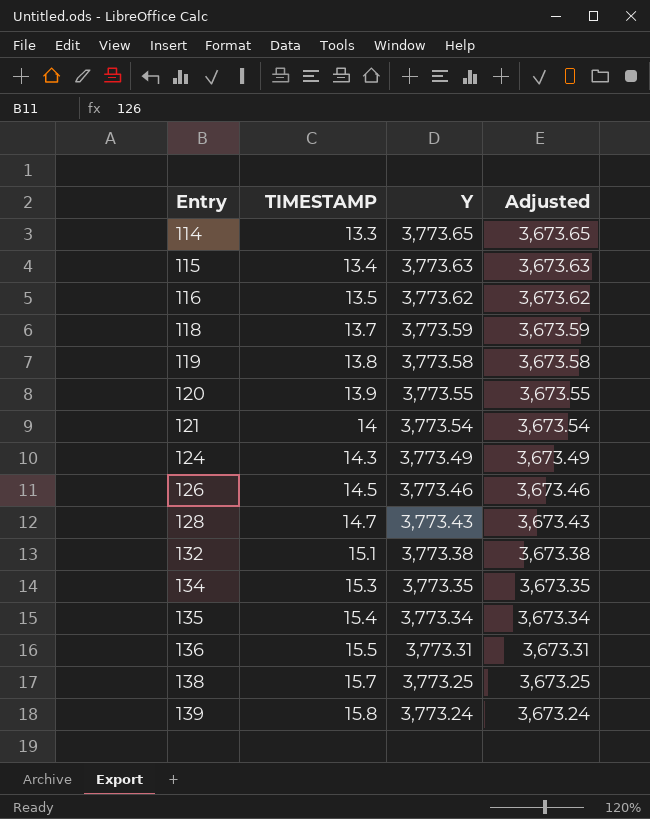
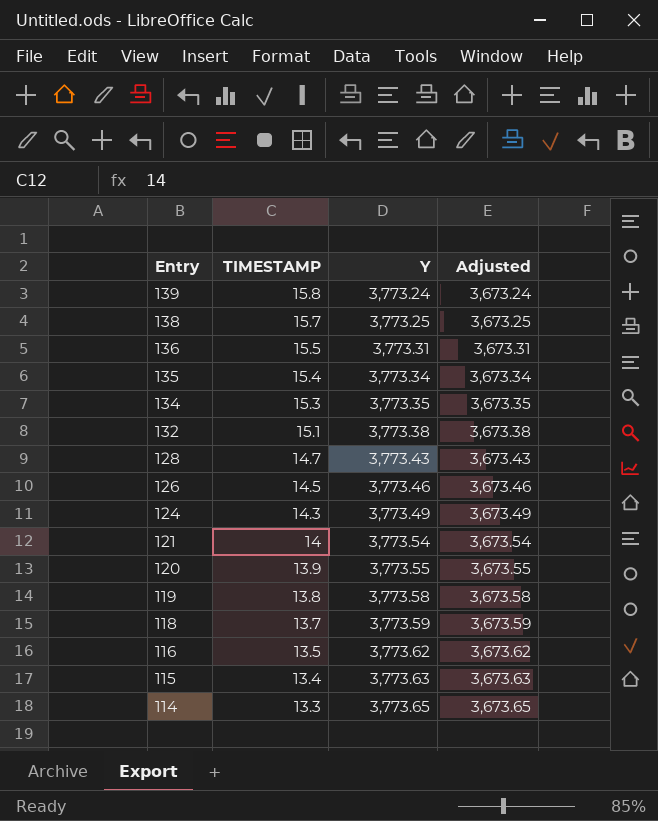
row order: Entry ascending -> Entry descending

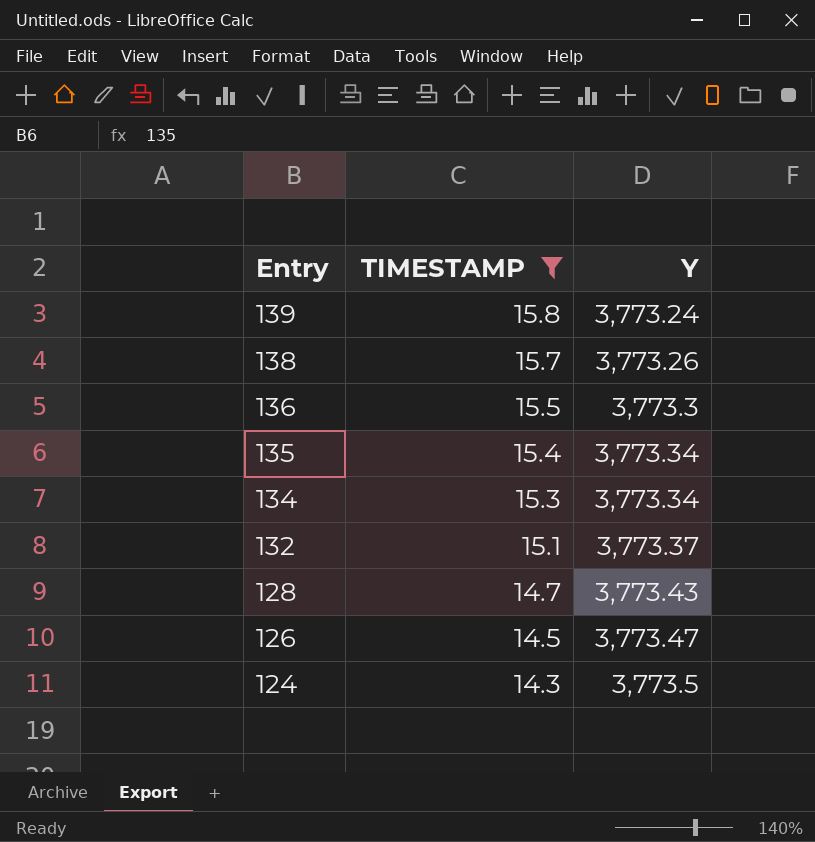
filter: none -> TIMESTAMP >= 14.3
column Adjusted | formula: [Y] - 100 -> none
138 | Y: 3,773.25 -> 3,773.26
136 | Y: 3,773.31 -> 3,773.3
134 | Y: 3,773.35 -> 3,773.34
132 | Y: 3,773.38 -> 3,773.37
126 | Y: 3,773.46 -> 3,773.47
124 | Y: 3,773.49 -> 3,773.5

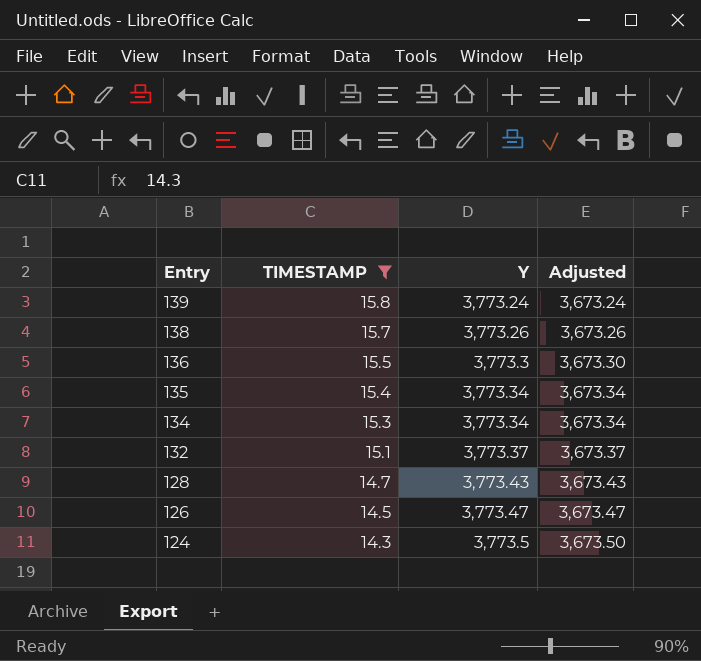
column Adjusted | formula: none -> [Y] - 100

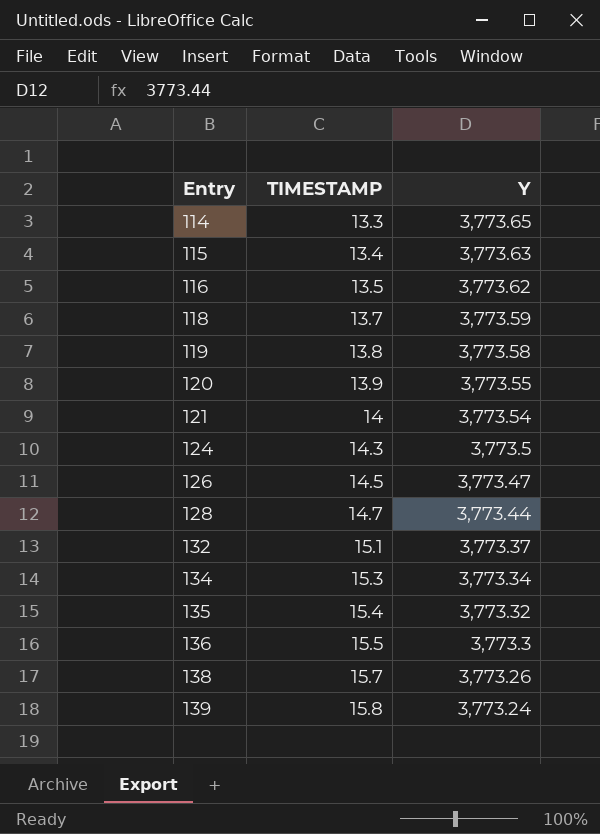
filter: TIMESTAMP >= 14.3 -> none
row order: Entry descending -> Entry ascending
column Adjusted | formula: [Y] - 100 -> none
128 | Y: 3,773.43 -> 3,773.44
135 | Y: 3,773.34 -> 3,773.32

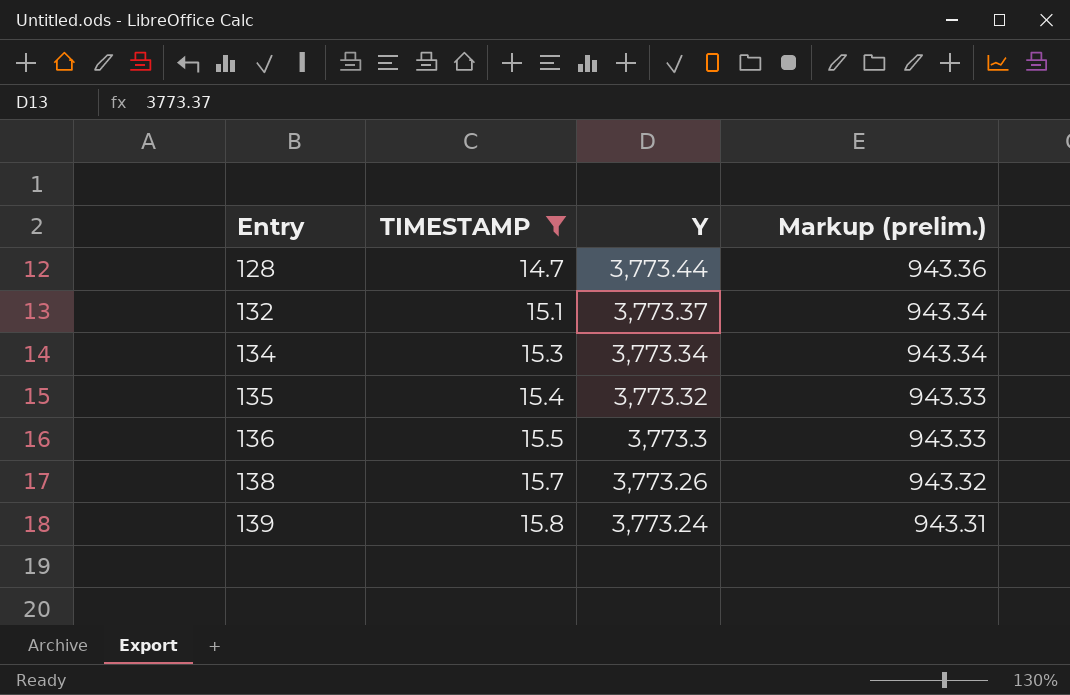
filter: none -> TIMESTAMP >= 14.7
column Markup (prelim.) | formula: none -> [Y] * 0.25

